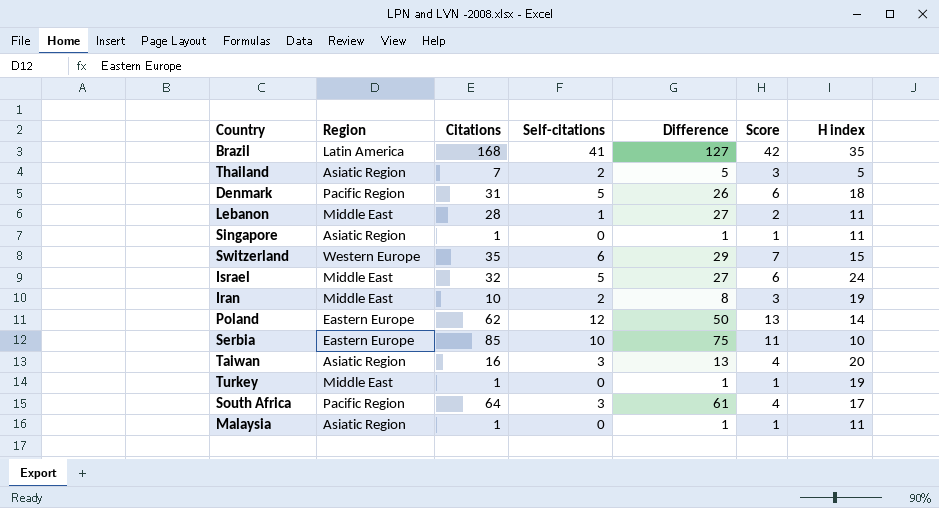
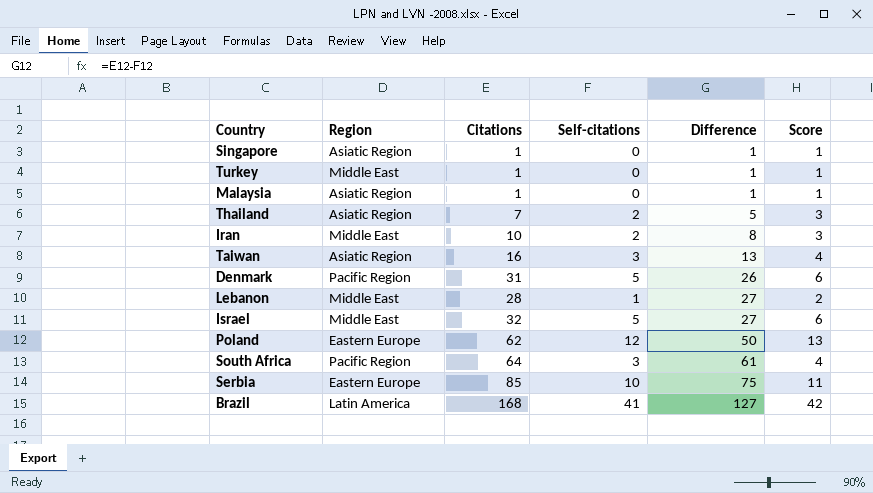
row order: none -> Difference ascending
column H index | position: 7 -> none
row Switzerland: Western Europe | 35 | 6 | 29 | 7 | 15 -> none

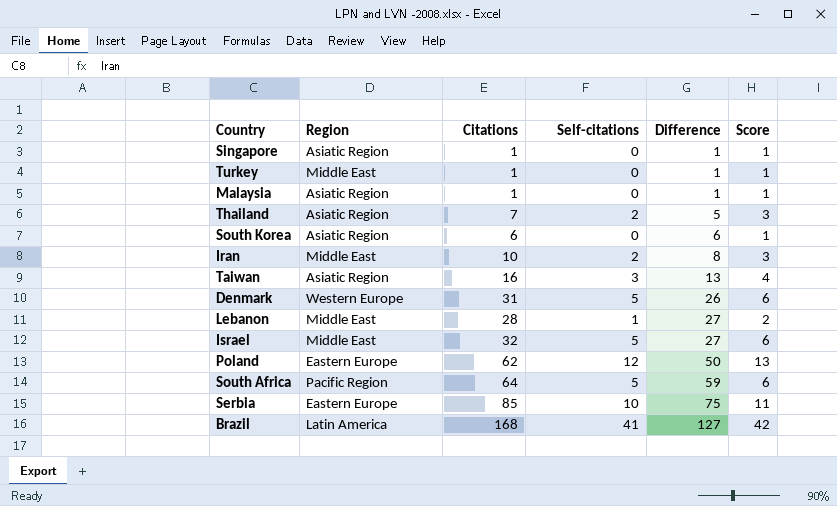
row South Korea: none -> Asiatic Region | 6 | 0 | 6 | 1
Denmark | Region: Pacific Region -> Western Europe
South Africa | Self-citations: 3 -> 5
South Africa | Difference: 61 -> 59
South Africa | Score: 4 -> 6

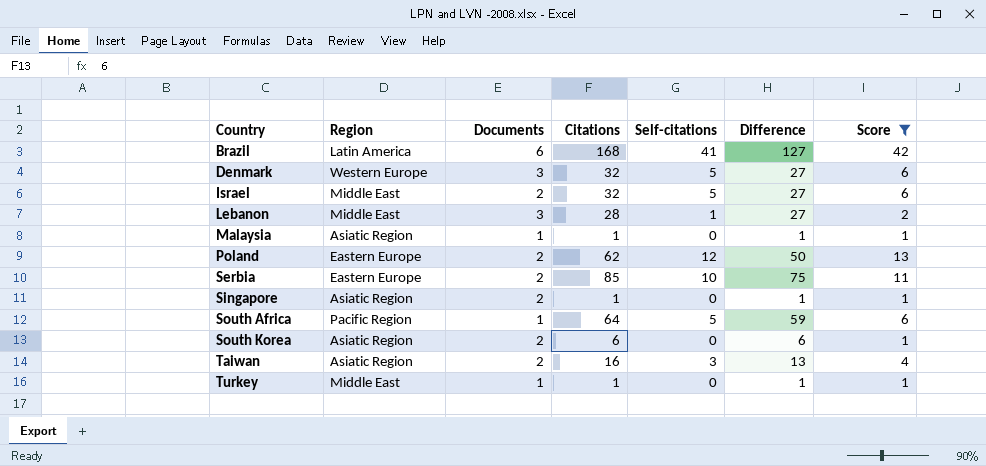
filter: none -> Score != 3
row order: Difference ascending -> Country ascending
column Documents | position: none -> 3
Denmark | Citations: 31 -> 32
Denmark | Difference: 26 -> 27

